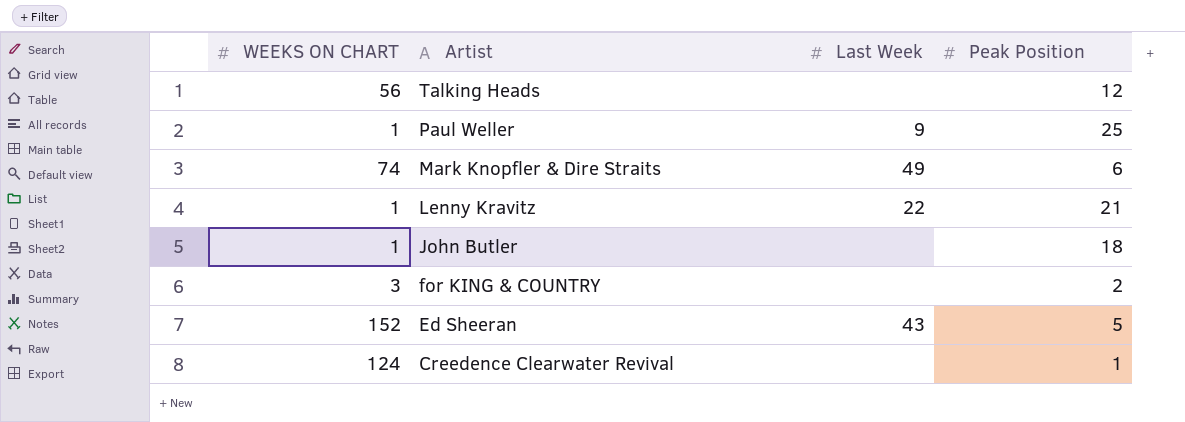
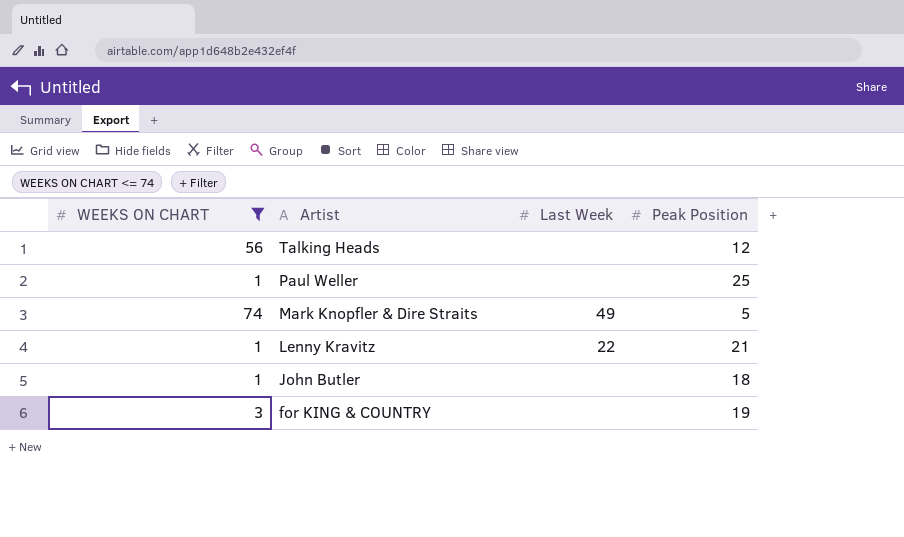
filter: none -> WEEKS ON CHART <= 74
Paul Weller | Last Week: 9 -> none
Mark Knopfler & Dire Straits | Peak Position: 6 -> 5
for KING & COUNTRY | Peak Position: 2 -> 19

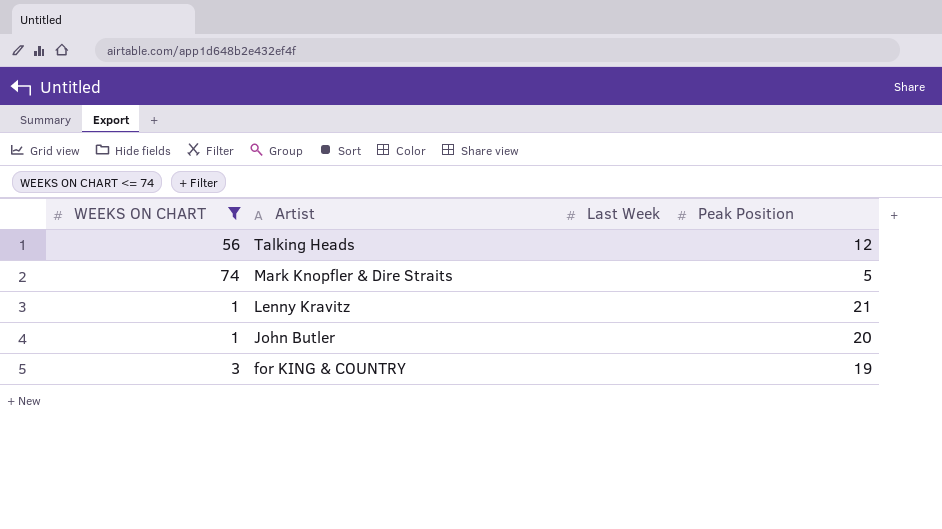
row Paul Weller: 1 | none | 25 -> none
Mark Knopfler & Dire Straits | Last Week: 49 -> none
Lenny Kravitz | Last Week: 22 -> none
John Butler | Peak Position: 18 -> 20

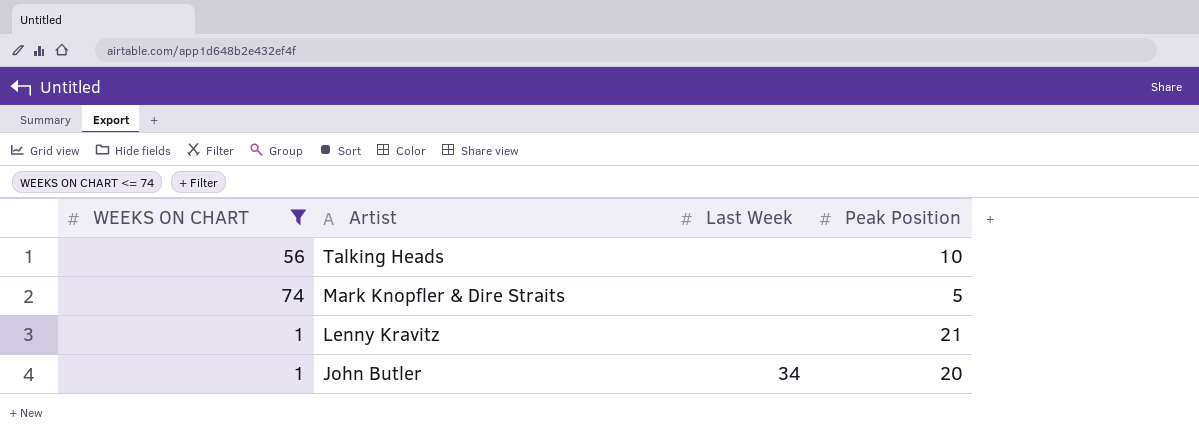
row for KING & COUNTRY: 3 | none | 19 -> none
Talking Heads | Peak Position: 12 -> 10
John Butler | Last Week: none -> 34

